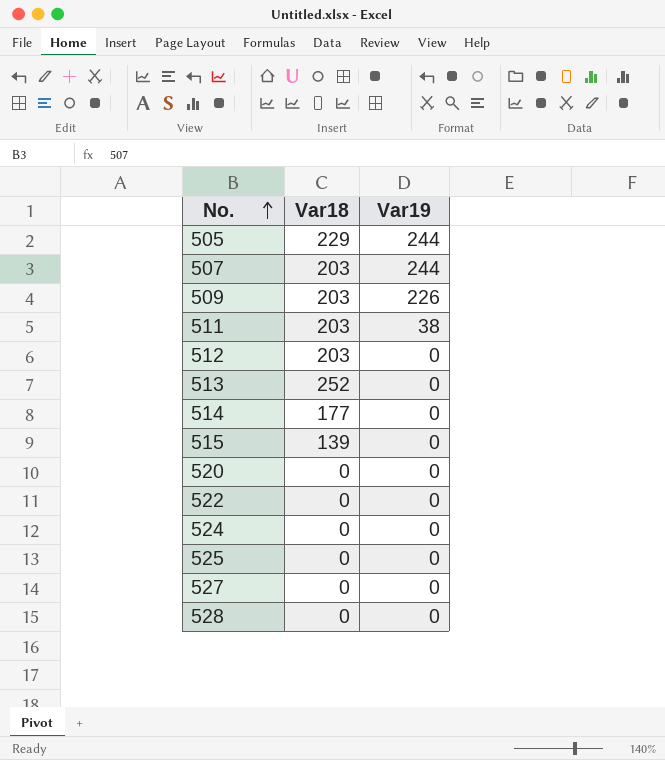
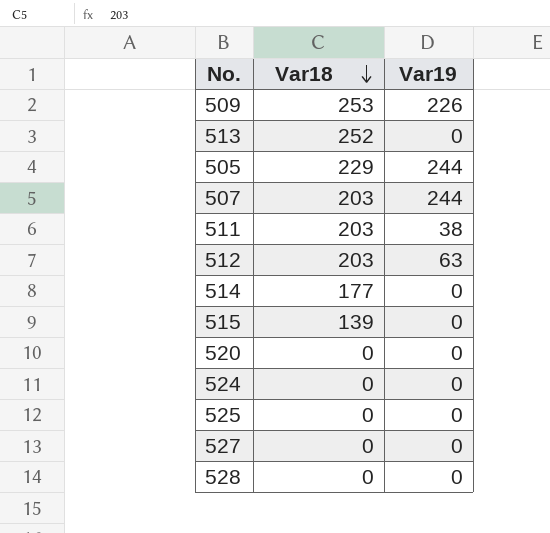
row order: No. ascending -> Var18 descending
row 522: 0 | 0 -> none
509 | Var18: 203 -> 253
512 | Var19: 0 -> 63

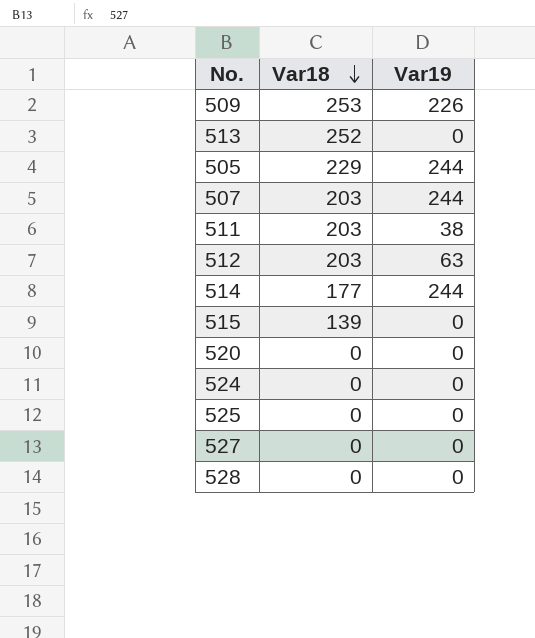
514 | Var19: 0 -> 244

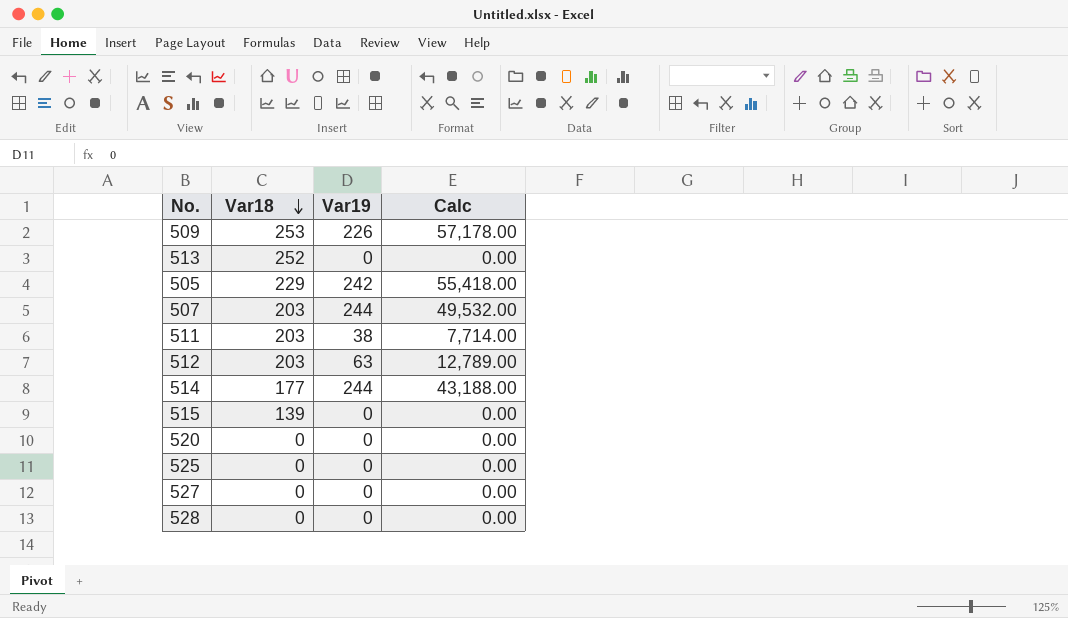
column Calc | formula: none -> [Var18] * [Var19]
row 524: 0 | 0 -> none
505 | Var19: 244 -> 242

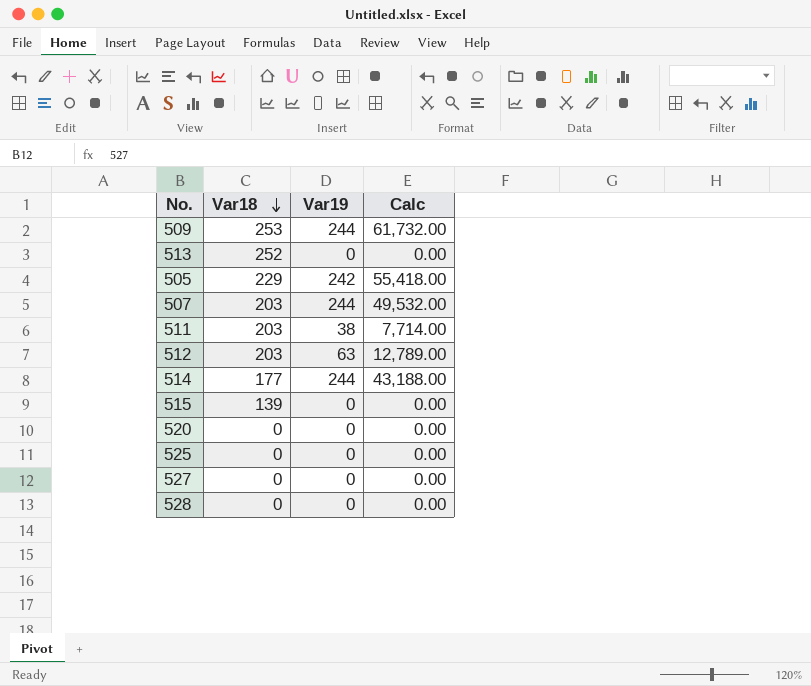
509 | Var19: 226 -> 244
509 | Calc: 57,178.00 -> 61,732.00

